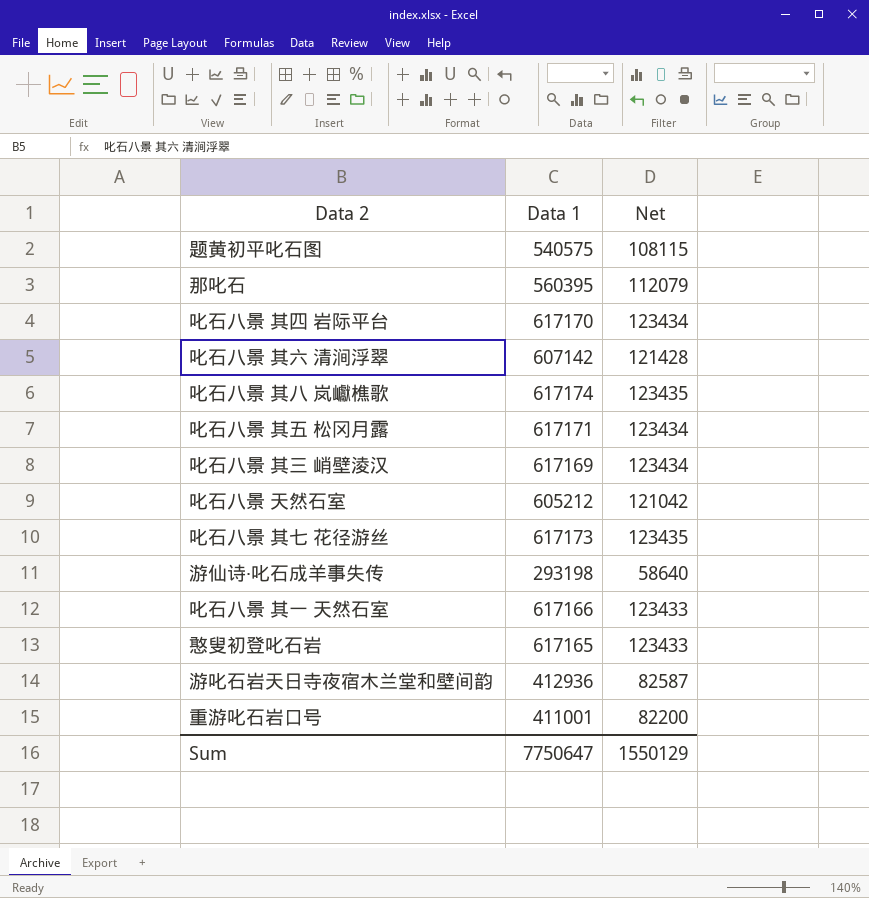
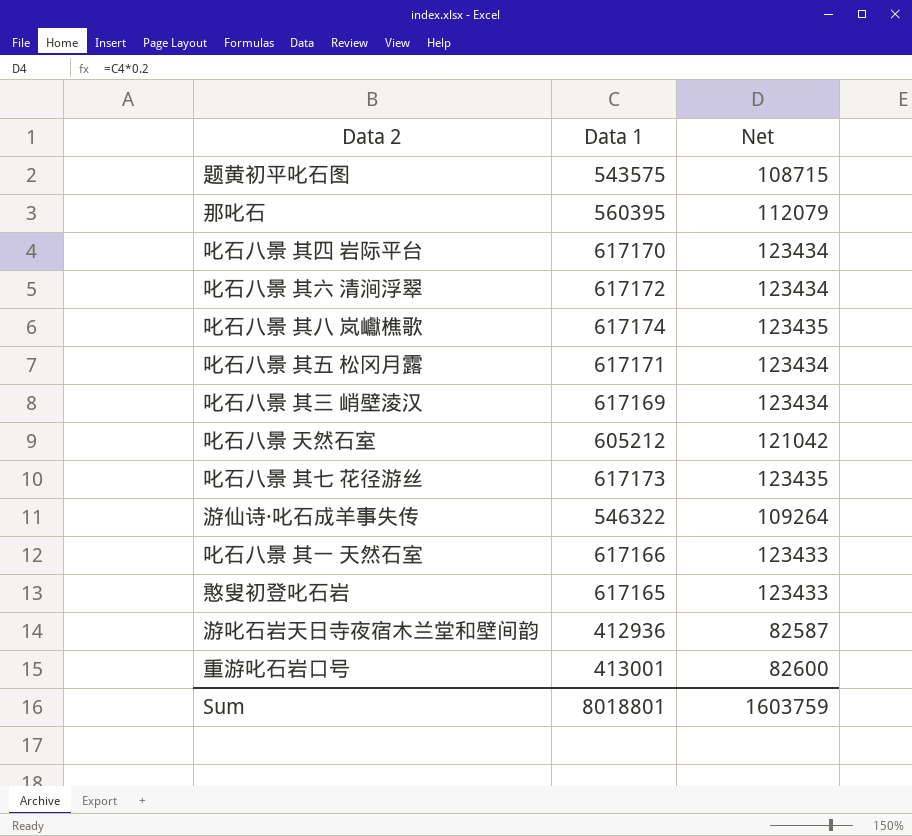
题黄初平叱石图 | Data 1: 540575 -> 543575
题黄初平叱石图 | Net: 108115 -> 108715
叱石八景 其六 清涧浮翠 | Data 1: 607142 -> 617172
叱石八景 其六 清涧浮翠 | Net: 121428 -> 123434
游仙诗·叱石成羊事失传 | Data 1: 293198 -> 546322
游仙诗·叱石成羊事失传 | Net: 58640 -> 109264
重游叱石岩口号 | Data 1: 411001 -> 413001
重游叱石岩口号 | Net: 82200 -> 82600
Sum | Data 1: 7750647 -> 8018801
Sum | Net: 1550129 -> 1603759

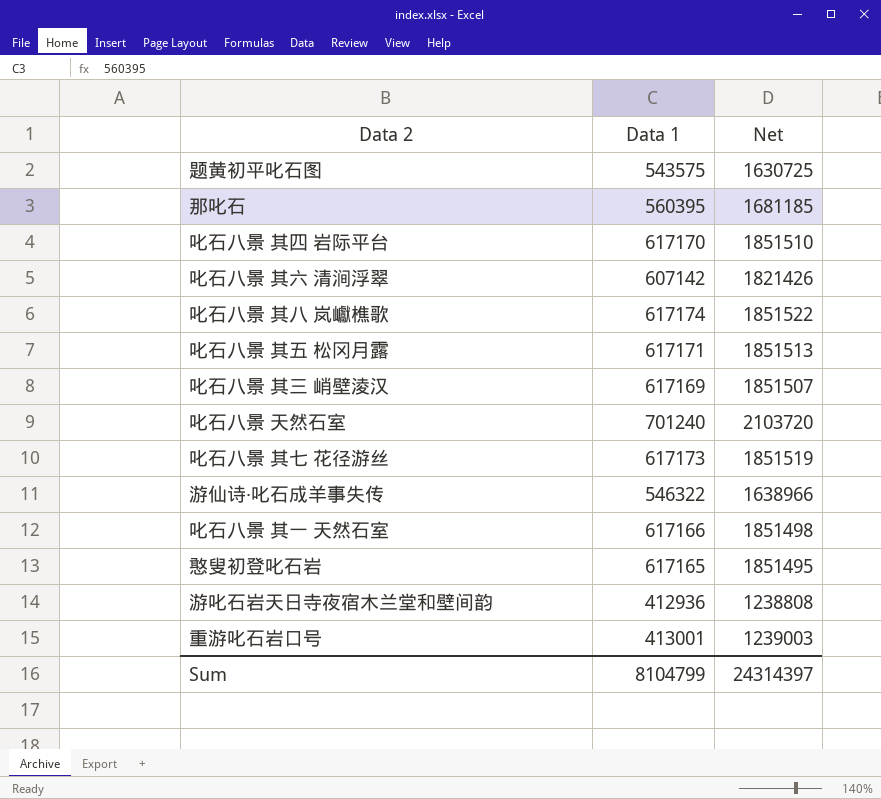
column Net | formula: [Data 1] * 0.2 -> [Data 1] * 3
叱石八景 其六 清涧浮翠 | Data 1: 617172 -> 607142
叱石八景 天然石室 | Data 1: 605212 -> 701240
Sum | Data 1: 8018801 -> 8104799
Sum | Net: 1603759 -> 24314397

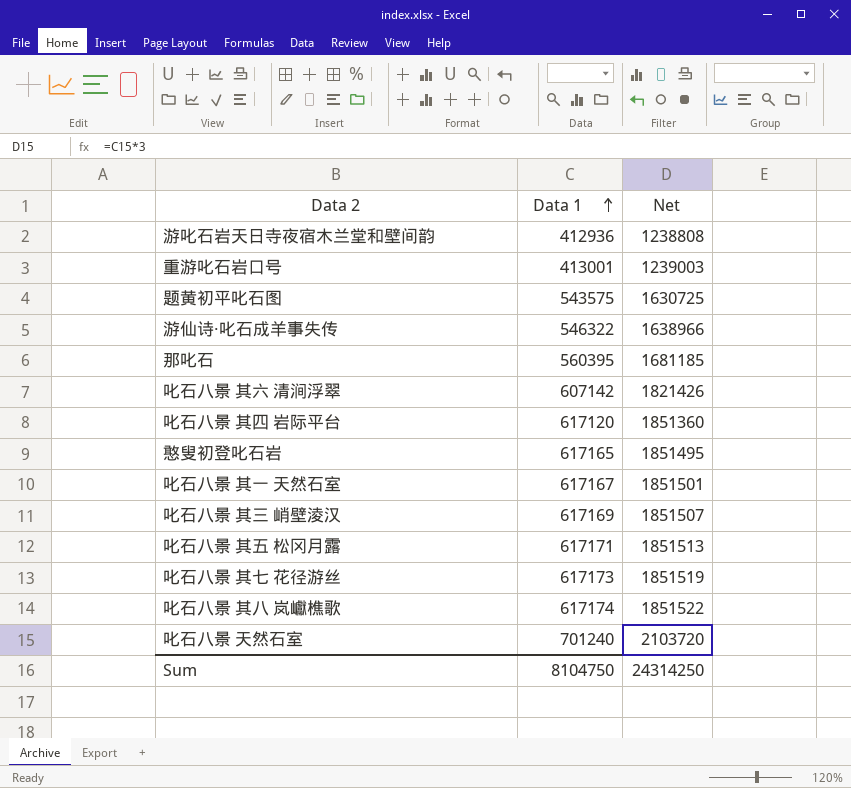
row order: none -> Data 1 ascending
叱石八景 其四 岩际平台 | Data 1: 617170 -> 617120
叱石八景 其四 岩际平台 | Net: 1851510 -> 1851360
叱石八景 其一 天然石室 | Data 1: 617166 -> 617167
叱石八景 其一 天然石室 | Net: 1851498 -> 1851501
Sum | Data 1: 8104799 -> 8104750
Sum | Net: 24314397 -> 24314250

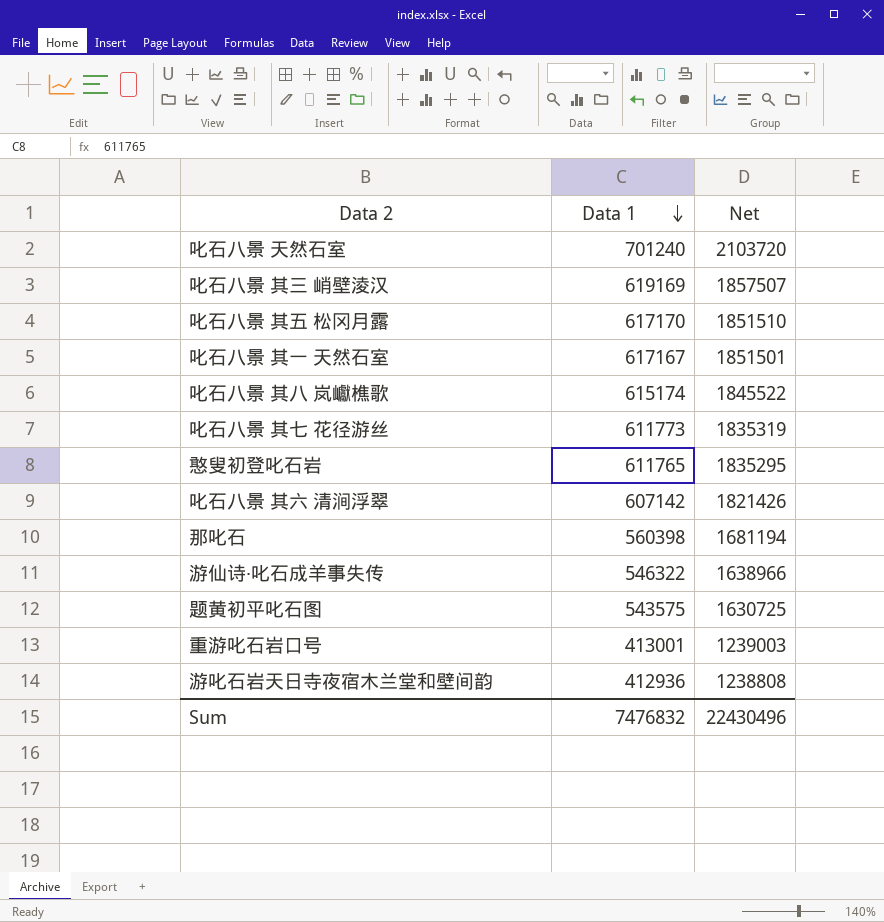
row order: Data 1 ascending -> Data 1 descending
row 叱石八景 其四 岩际平台: 617120 | 1851360 -> none
叱石八景 其三 峭壁淩汉 | Data 1: 617169 -> 619169
叱石八景 其三 峭壁淩汉 | Net: 1851507 -> 1857507
叱石八景 其五 松冈月露 | Data 1: 617171 -> 617170
叱石八景 其五 松冈月露 | Net: 1851513 -> 1851510
叱石八景 其八 岚巘樵歌 | Data 1: 617174 -> 615174
叱石八景 其八 岚巘樵歌 | Net: 1851522 -> 1845522
叱石八景 其七 花径游丝 | Data 1: 617173 -> 611773
叱石八景 其七 花径游丝 | Net: 1851519 -> 1835319
憨叟初登叱石岩 | Data 1: 617165 -> 611765
憨叟初登叱石岩 | Net: 1851495 -> 1835295
那叱石 | Data 1: 560395 -> 560398
那叱石 | Net: 1681185 -> 1681194
Sum | Data 1: 8104750 -> 7476832
Sum | Net: 24314250 -> 22430496

